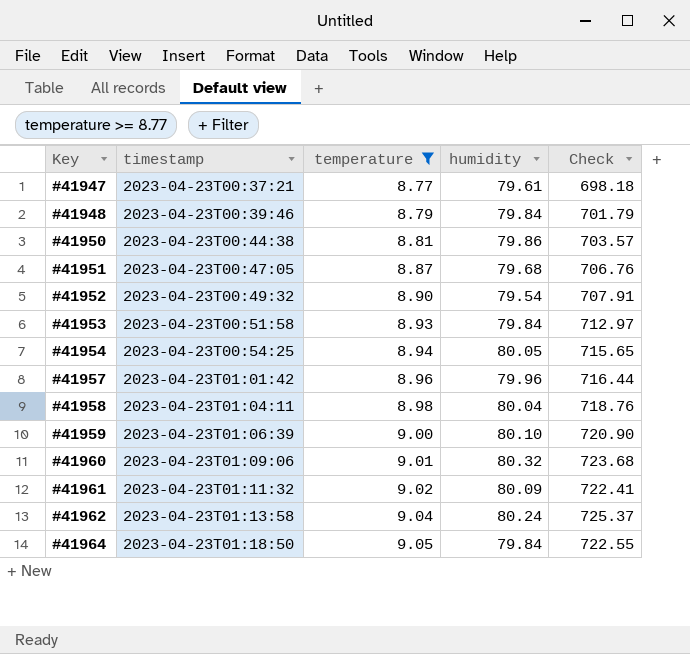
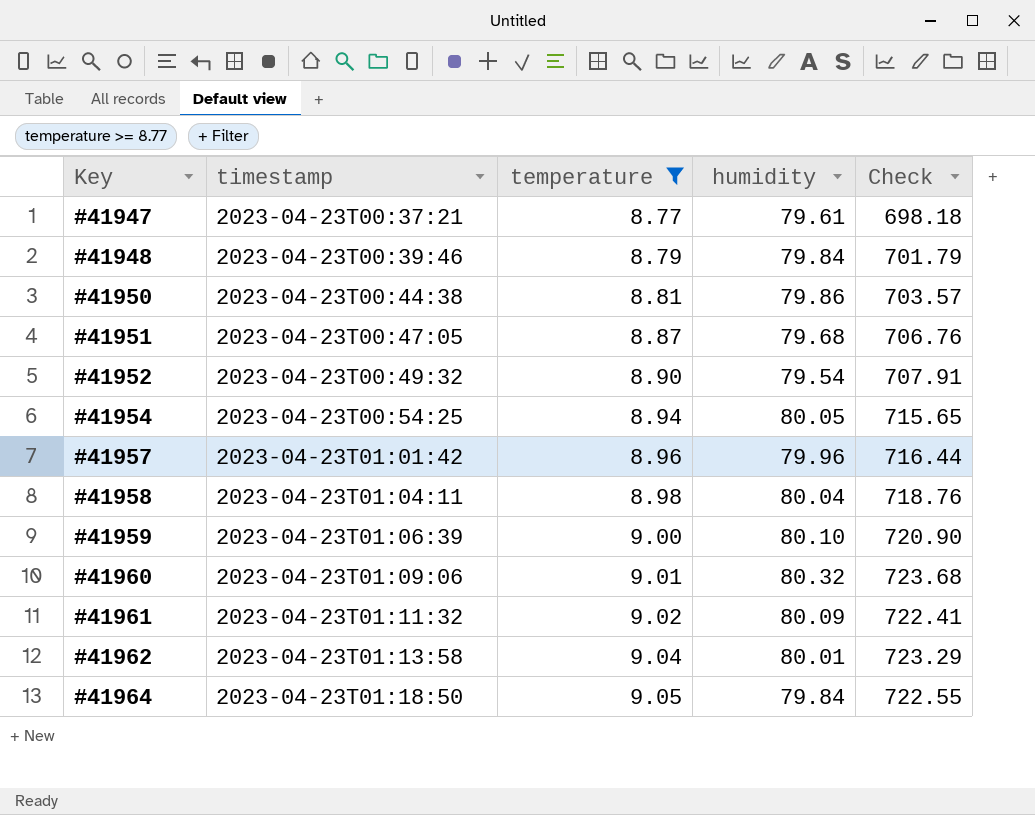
row #41953: 2023-04-23T00:51:58 | 8.93 | 79.84 | 712.97 -> none
#41962 | humidity: 80.24 -> 80.01
#41962 | Check: 725.37 -> 723.29

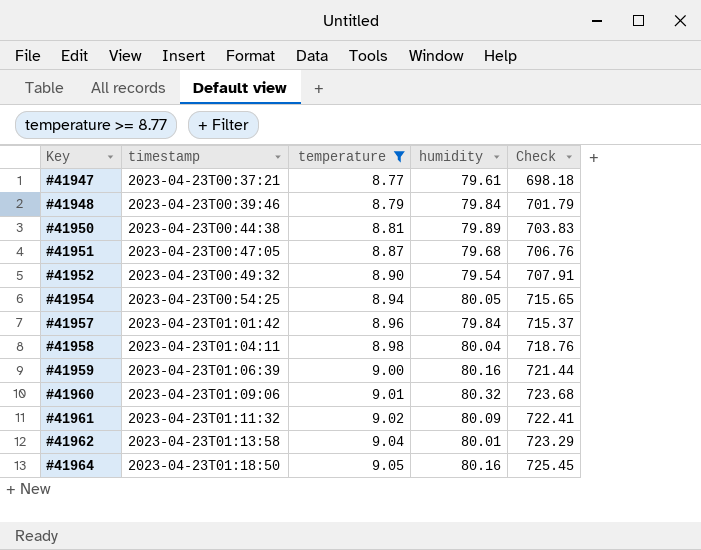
#41950 | humidity: 79.86 -> 79.89
#41950 | Check: 703.57 -> 703.83
#41957 | humidity: 79.96 -> 79.84
#41957 | Check: 716.44 -> 715.37
#41959 | humidity: 80.10 -> 80.16
#41959 | Check: 720.90 -> 721.44
#41964 | humidity: 79.84 -> 80.16
#41964 | Check: 722.55 -> 725.45

